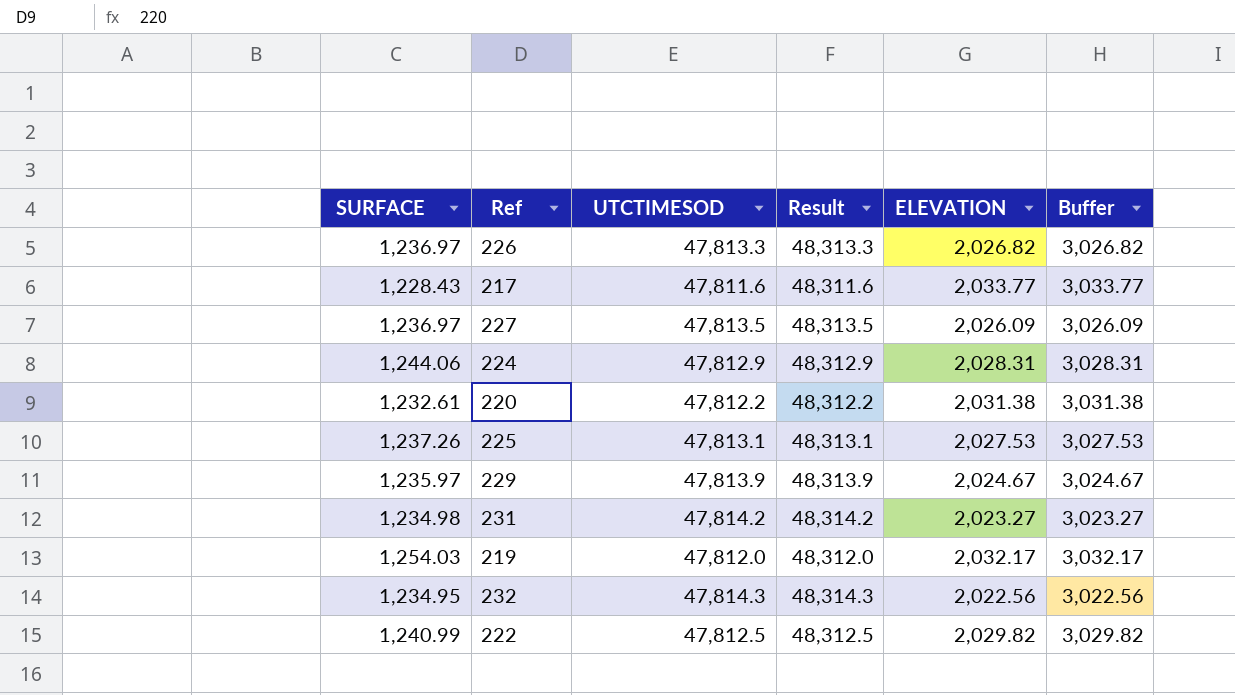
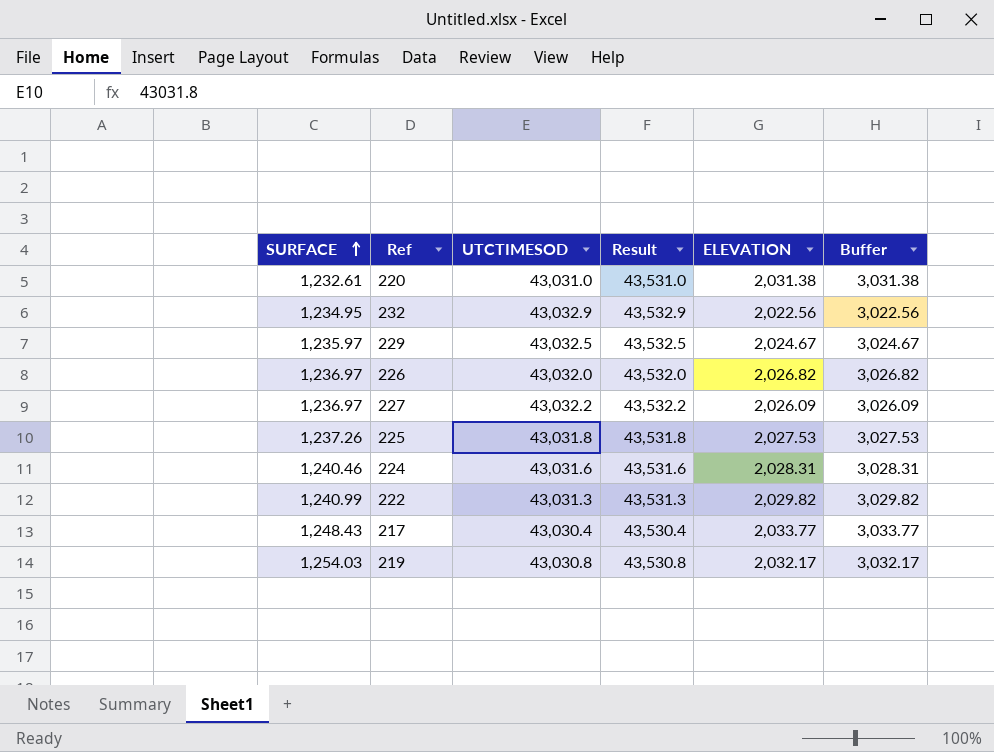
row order: none -> SURFACE ascending
row 231: 1,234.98 | 47,814.2 | 48,314.2 | 2,023.27 | 3,023.27 -> none
220 | UTCTIMESOD: 47,812.2 -> 43,031.0
220 | Result: 48,312.2 -> 43,531.0
232 | UTCTIMESOD: 47,814.3 -> 43,032.9
232 | Result: 48,314.3 -> 43,532.9
229 | UTCTIMESOD: 47,813.9 -> 43,032.5
229 | Result: 48,313.9 -> 43,532.5
226 | UTCTIMESOD: 47,813.3 -> 43,032.0
226 | Result: 48,313.3 -> 43,532.0
227 | UTCTIMESOD: 47,813.5 -> 43,032.2
227 | Result: 48,313.5 -> 43,532.2
225 | UTCTIMESOD: 47,813.1 -> 43,031.8
225 | Result: 48,313.1 -> 43,531.8
224 | SURFACE: 1,244.06 -> 1,240.46
224 | UTCTIMESOD: 47,812.9 -> 43,031.6
224 | Result: 48,312.9 -> 43,531.6
222 | UTCTIMESOD: 47,812.5 -> 43,031.3
222 | Result: 48,312.5 -> 43,531.3
217 | SURFACE: 1,228.43 -> 1,248.43
217 | UTCTIMESOD: 47,811.6 -> 43,030.4
217 | Result: 48,311.6 -> 43,530.4
219 | UTCTIMESOD: 47,812.0 -> 43,030.8
219 | Result: 48,312.0 -> 43,530.8

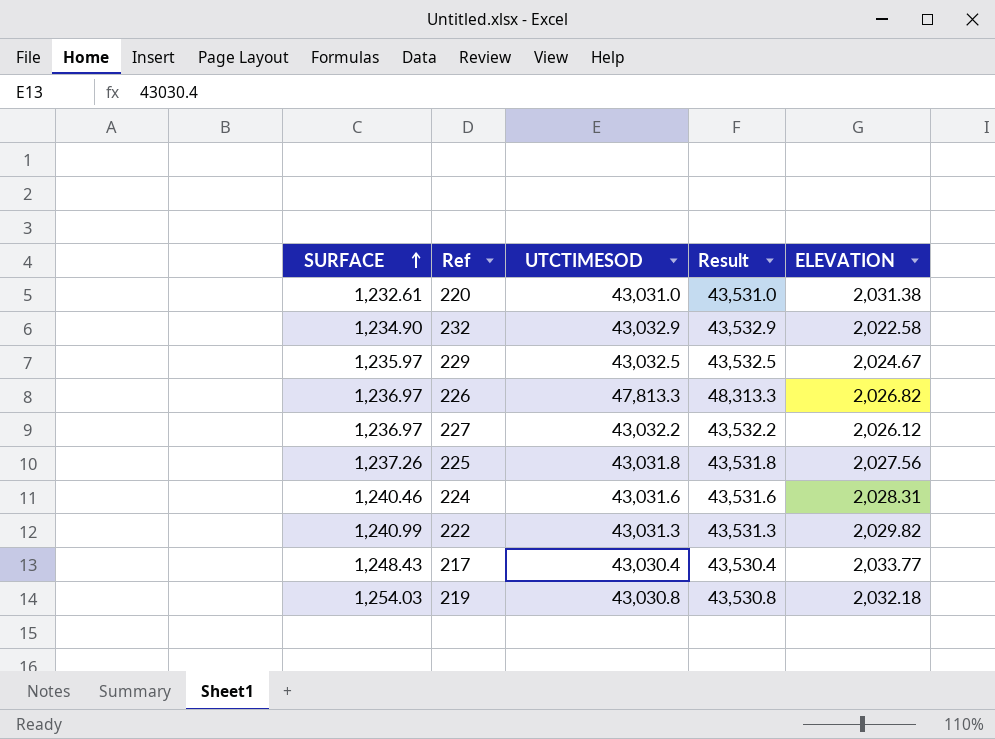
column Buffer | formula: [ELEVATION] + 1000 -> none
232 | SURFACE: 1,234.95 -> 1,234.90
232 | ELEVATION: 2,022.56 -> 2,022.58
226 | UTCTIMESOD: 43,032.0 -> 47,813.3
226 | Result: 43,532.0 -> 48,313.3
227 | ELEVATION: 2,026.09 -> 2,026.12
225 | ELEVATION: 2,027.53 -> 2,027.56
219 | ELEVATION: 2,032.17 -> 2,032.18

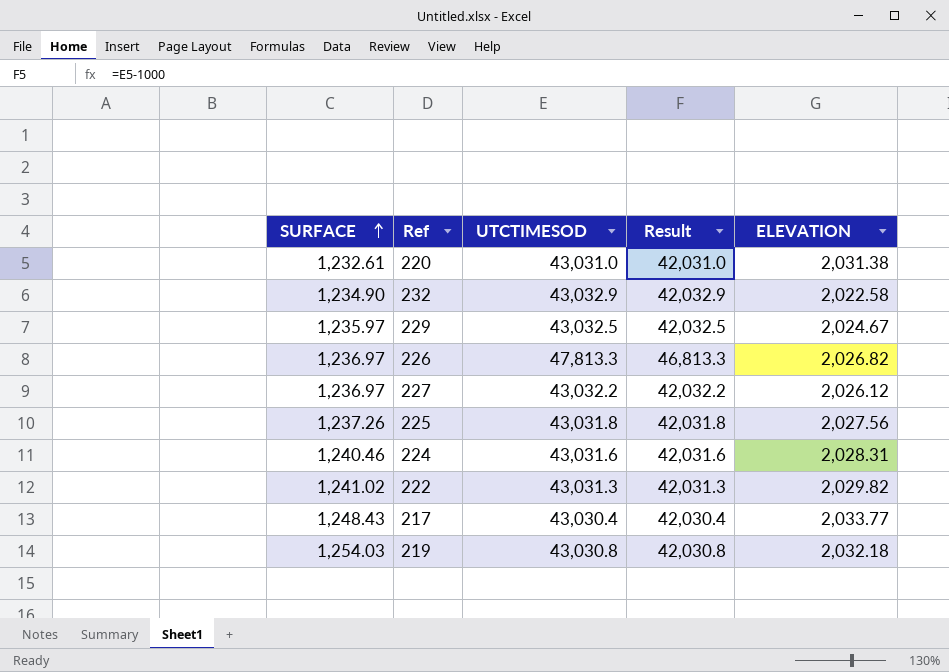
column Result | formula: [UTCTIMESOD] + 500 -> [UTCTIMESOD] - 1000
222 | SURFACE: 1,240.99 -> 1,241.02

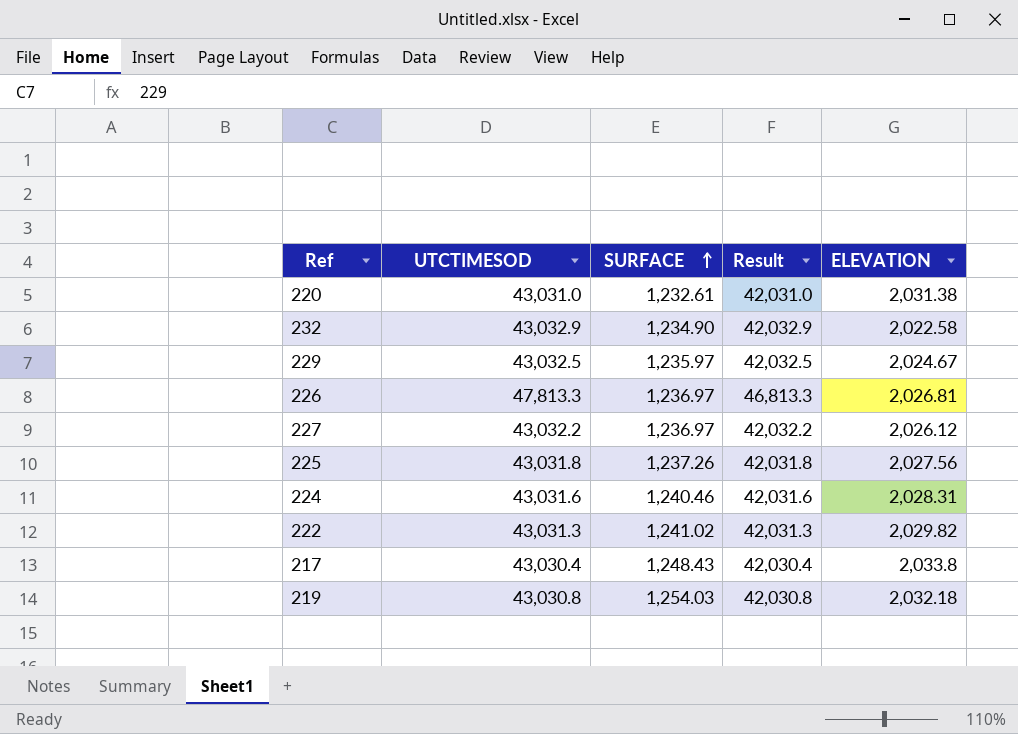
column SURFACE | position: 1 -> 3
226 | ELEVATION: 2,026.82 -> 2,026.81
217 | ELEVATION: 2,033.77 -> 2,033.8

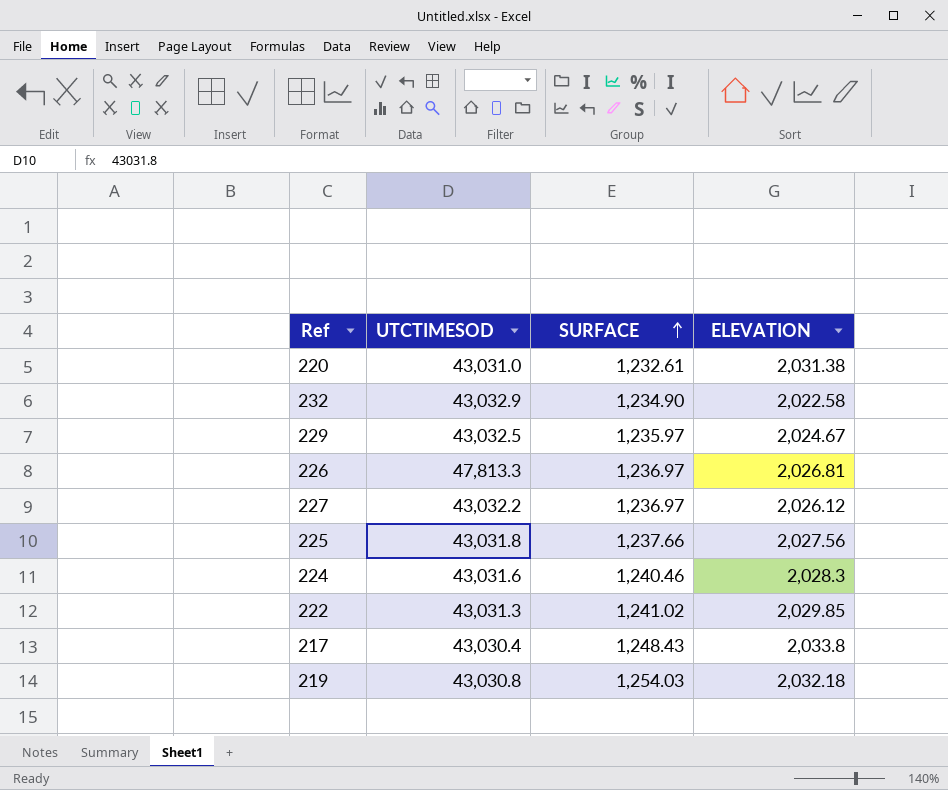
column Result | formula: [UTCTIMESOD] - 1000 -> none
225 | SURFACE: 1,237.26 -> 1,237.66
224 | ELEVATION: 2,028.31 -> 2,028.3
222 | ELEVATION: 2,029.82 -> 2,029.85

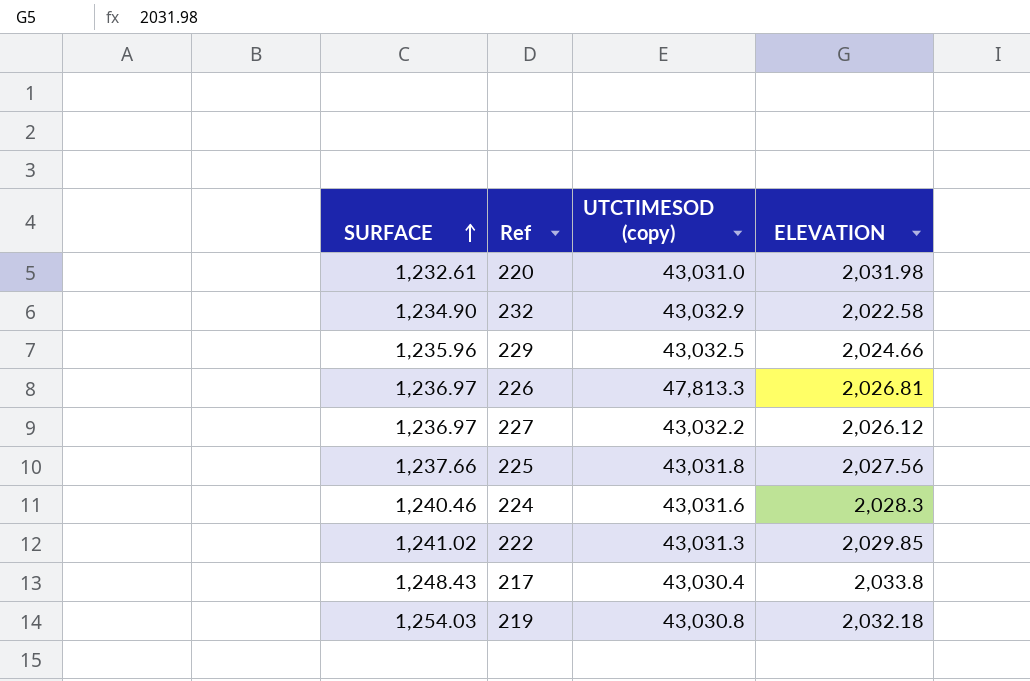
column SURFACE | position: 3 -> 1
column name: UTCTIMESOD -> UTCTIMESOD (copy)
220 | ELEVATION: 2,031.38 -> 2,031.98
229 | SURFACE: 1,235.97 -> 1,235.96
229 | ELEVATION: 2,024.67 -> 2,024.66

